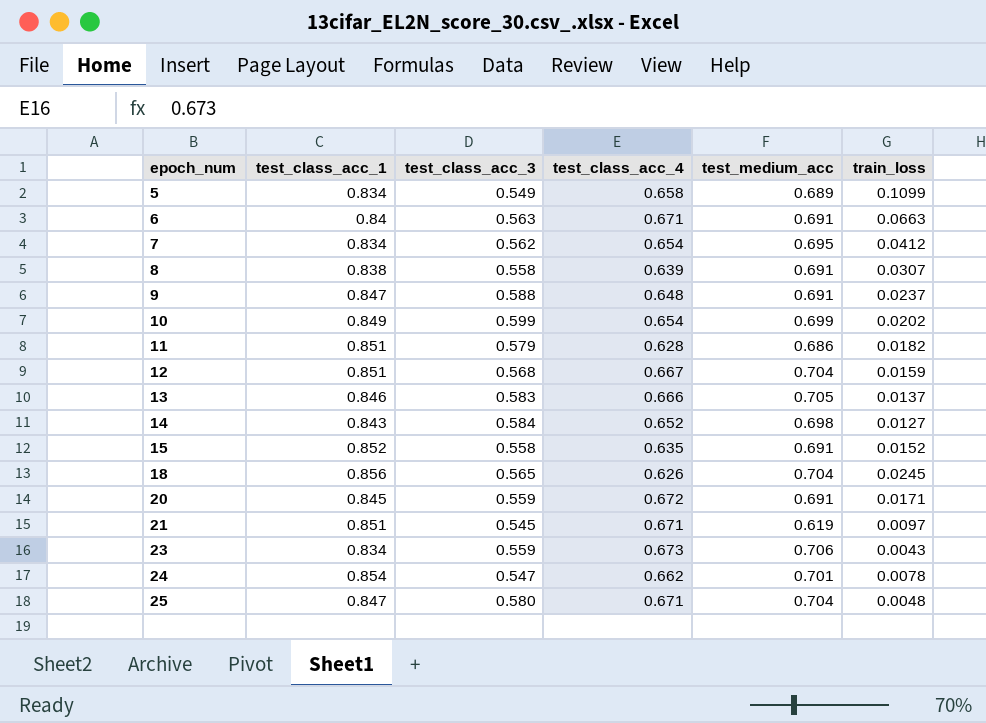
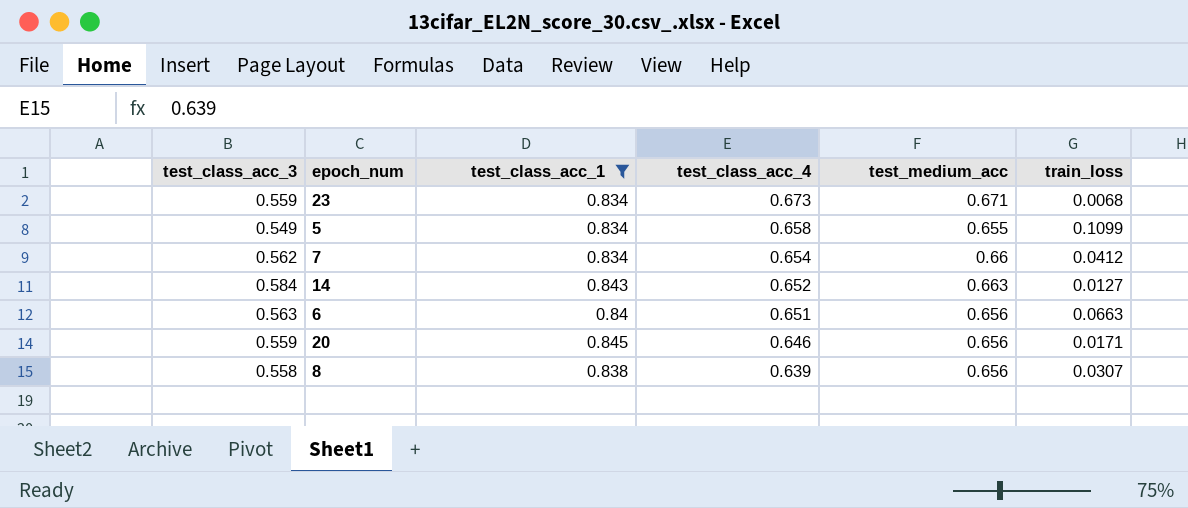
filter: none -> test_class_acc_1 <= 0.845
row order: epoch_num ascending -> test_class_acc_4 descending
column test_class_acc_3 | position: 3 -> 1
23 | test_medium_acc: 0.706 -> 0.671
23 | train_loss: 0.0043 -> 0.0068
5 | test_medium_acc: 0.689 -> 0.655
7 | test_medium_acc: 0.695 -> 0.66
14 | test_medium_acc: 0.698 -> 0.663
6 | test_class_acc_4: 0.671 -> 0.651
6 | test_medium_acc: 0.691 -> 0.656
20 | test_class_acc_4: 0.672 -> 0.646
20 | test_medium_acc: 0.691 -> 0.656
8 | test_medium_acc: 0.691 -> 0.656

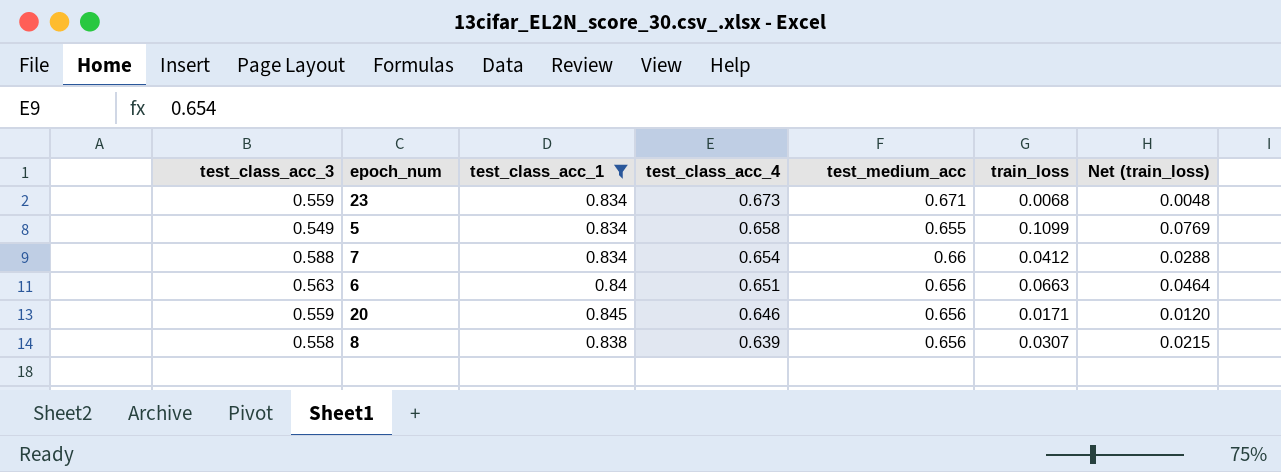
column Net (train_loss) | formula: none -> [train_loss] * 0.7
row 14: 0.584 | 0.843 | 0.652 | 0.663 | 0.0127 -> none
7 | test_class_acc_3: 0.562 -> 0.588

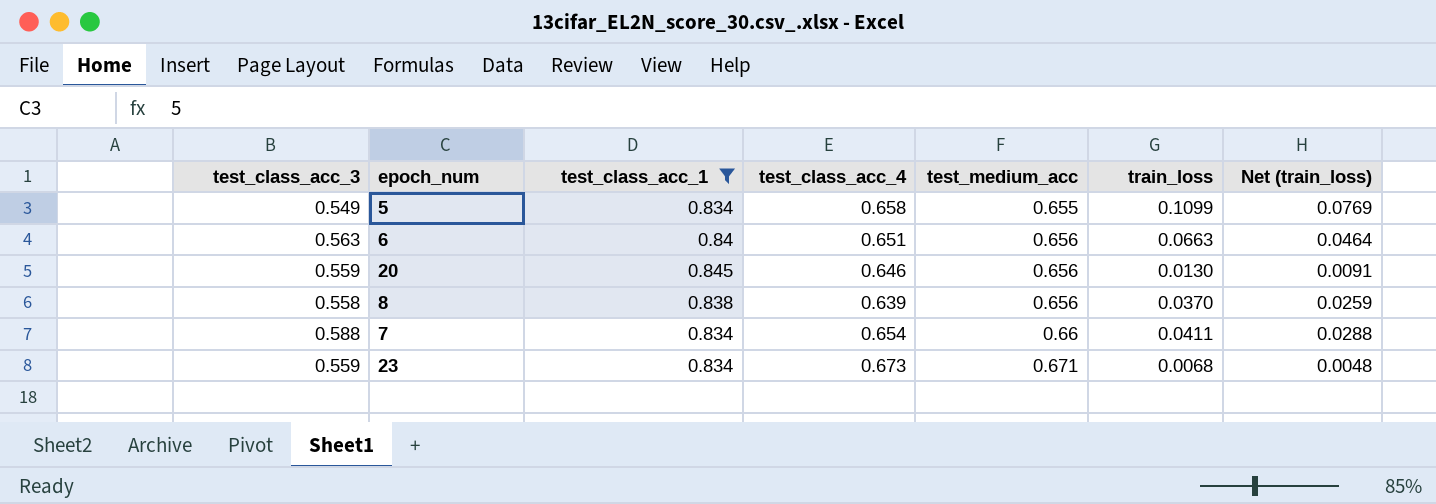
row order: test_class_acc_4 descending -> test_medium_acc ascending
20 | train_loss: 0.0171 -> 0.0130
20 | Net (train_loss): 0.0120 -> 0.0091
8 | train_loss: 0.0307 -> 0.0370
8 | Net (train_loss): 0.0215 -> 0.0259
7 | train_loss: 0.0412 -> 0.0411

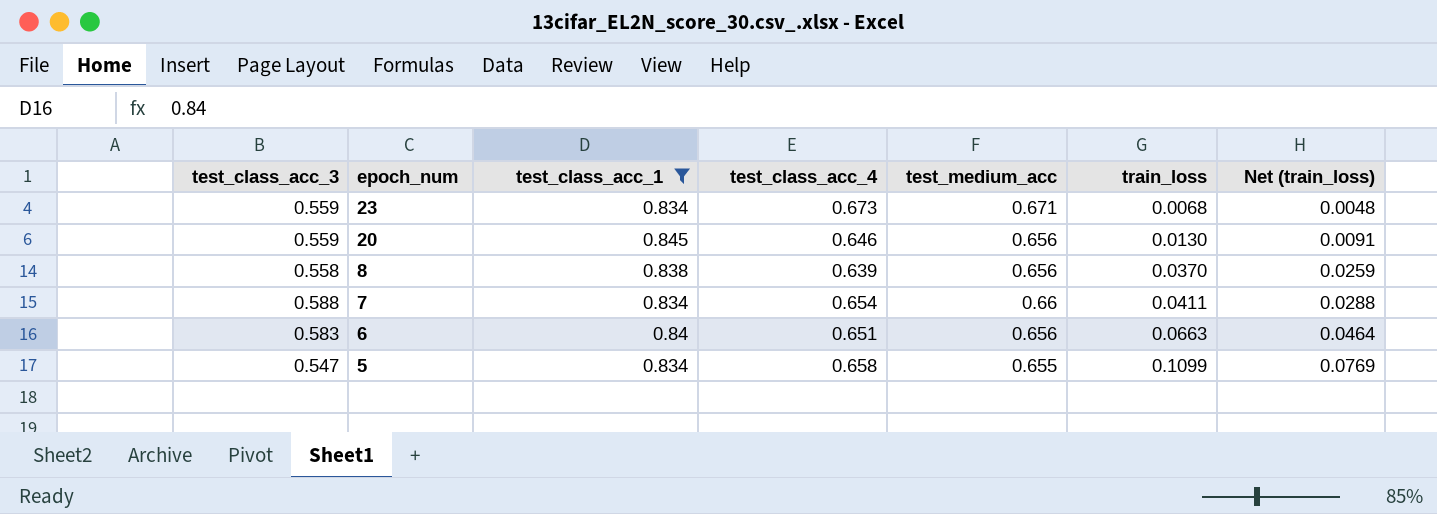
row order: test_medium_acc ascending -> epoch_num descending
6 | test_class_acc_3: 0.563 -> 0.583
5 | test_class_acc_3: 0.549 -> 0.547

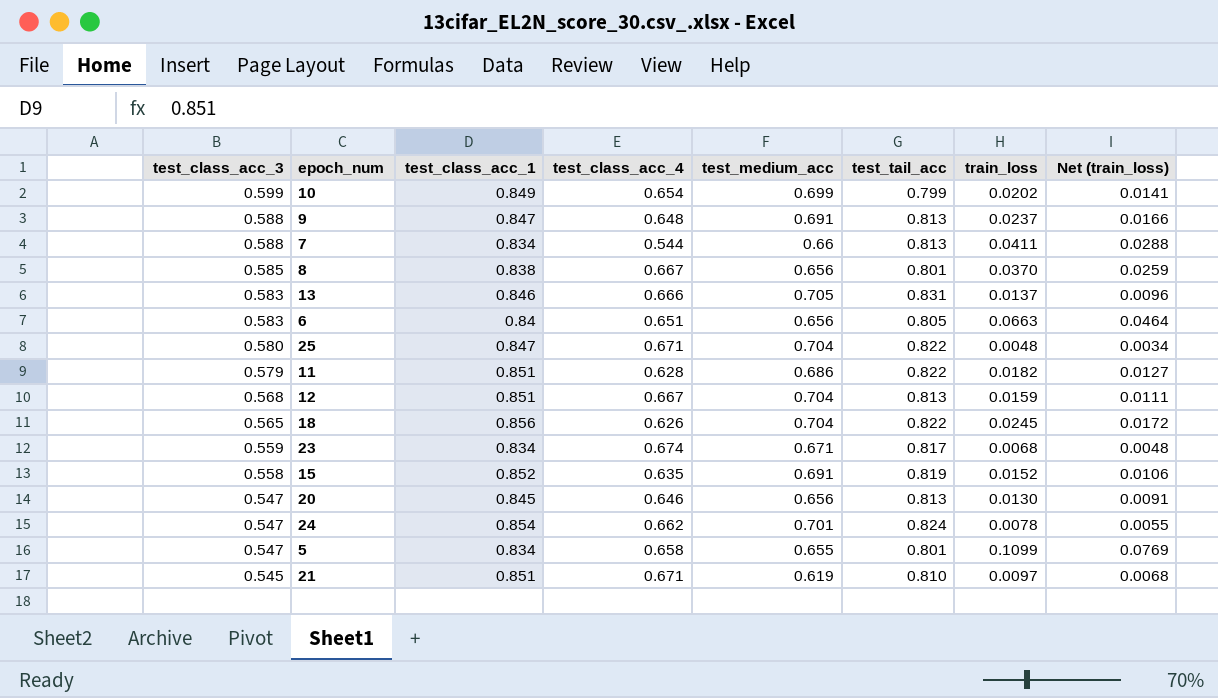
filter: test_class_acc_1 <= 0.845 -> none
row order: epoch_num descending -> test_class_acc_3 descending
column test_tail_acc | position: none -> 6
7 | test_class_acc_4: 0.654 -> 0.544
8 | test_class_acc_3: 0.558 -> 0.585
8 | test_class_acc_4: 0.639 -> 0.667
23 | test_class_acc_4: 0.673 -> 0.674
20 | test_class_acc_3: 0.559 -> 0.547

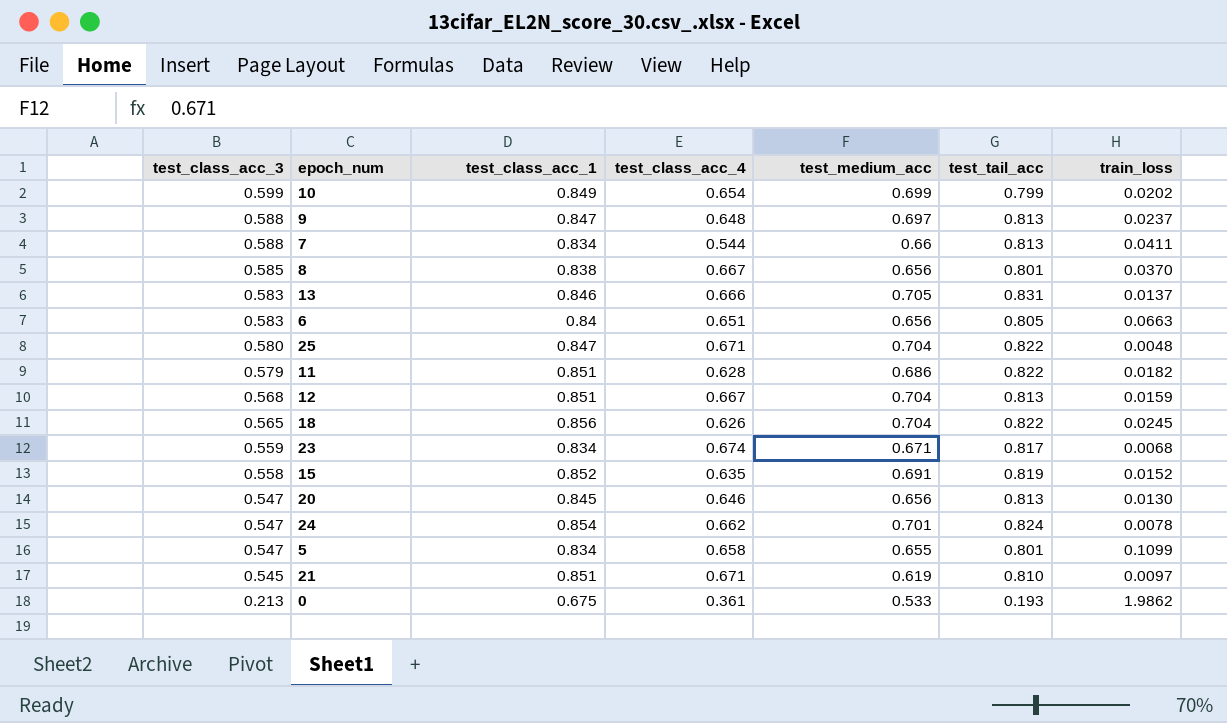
column Net (train_loss) | formula: [train_loss] * 0.7 -> none
9 | test_medium_acc: 0.691 -> 0.697
row 0: none -> 0.213 | 0.675 | 0.361 | 0.533 | 0.193 | 1.9862

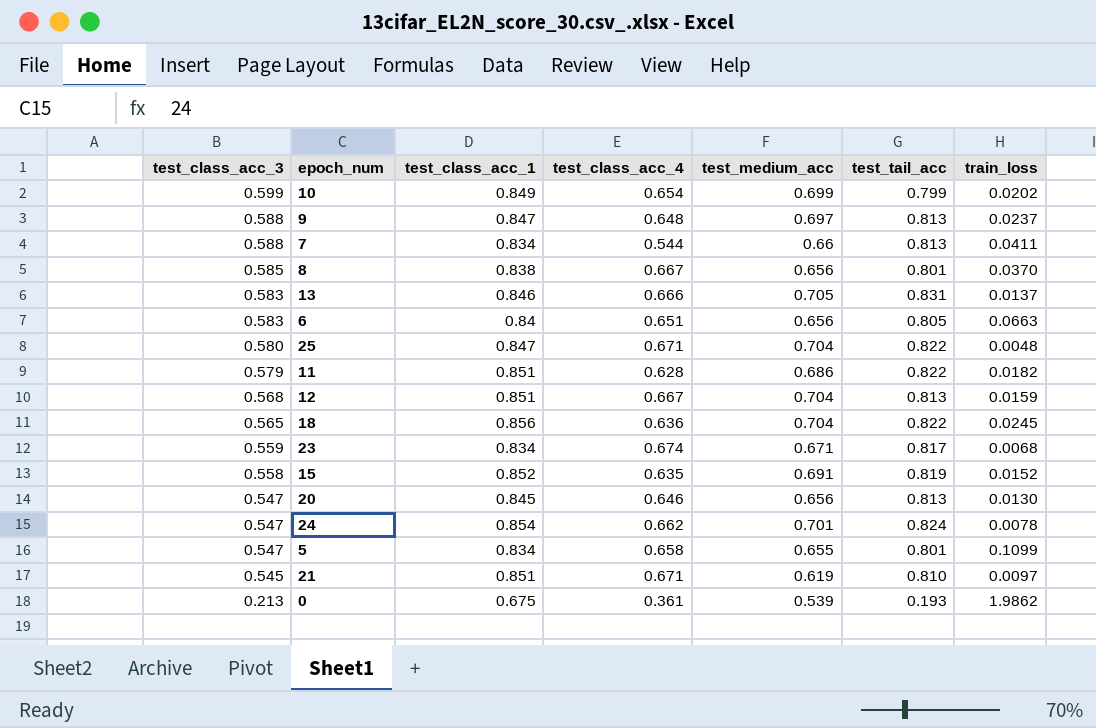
18 | test_class_acc_4: 0.626 -> 0.636
0 | test_medium_acc: 0.533 -> 0.539

